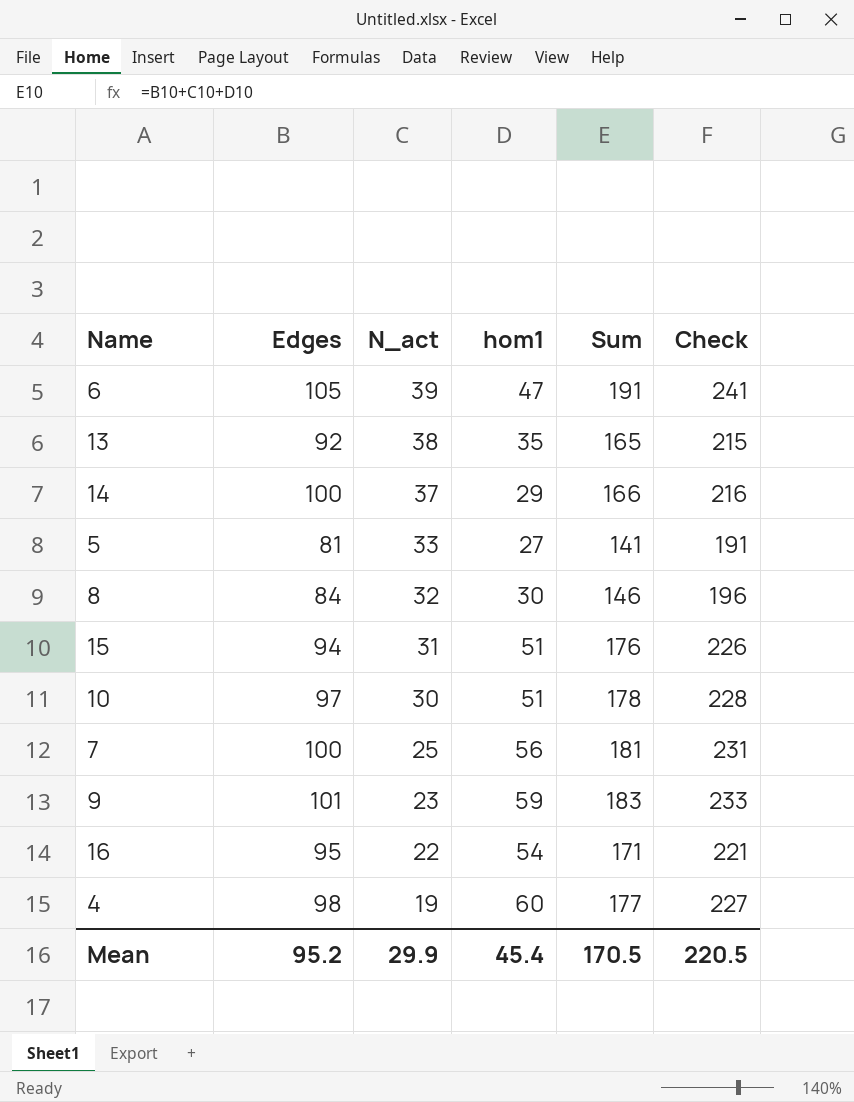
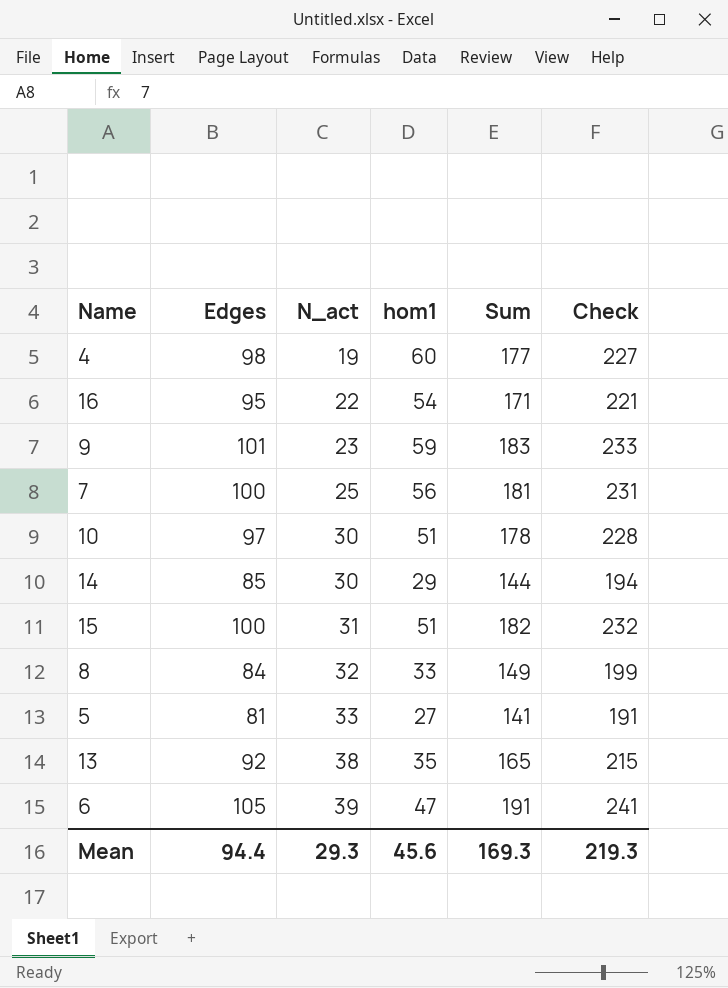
row order: N_act descending -> N_act ascending
14 | Edges: 100 -> 85
14 | N_act: 37 -> 30
14 | Sum: 166 -> 144
14 | Check: 216 -> 194
15 | Edges: 94 -> 100
15 | Sum: 176 -> 182
15 | Check: 226 -> 232
8 | hom1: 30 -> 33
8 | Sum: 146 -> 149
8 | Check: 196 -> 199
Mean | Edges: 95.2 -> 94.4
Mean | N_act: 29.9 -> 29.3
Mean | hom1: 45.4 -> 45.6
Mean | Sum: 170.5 -> 169.3
Mean | Check: 220.5 -> 219.3

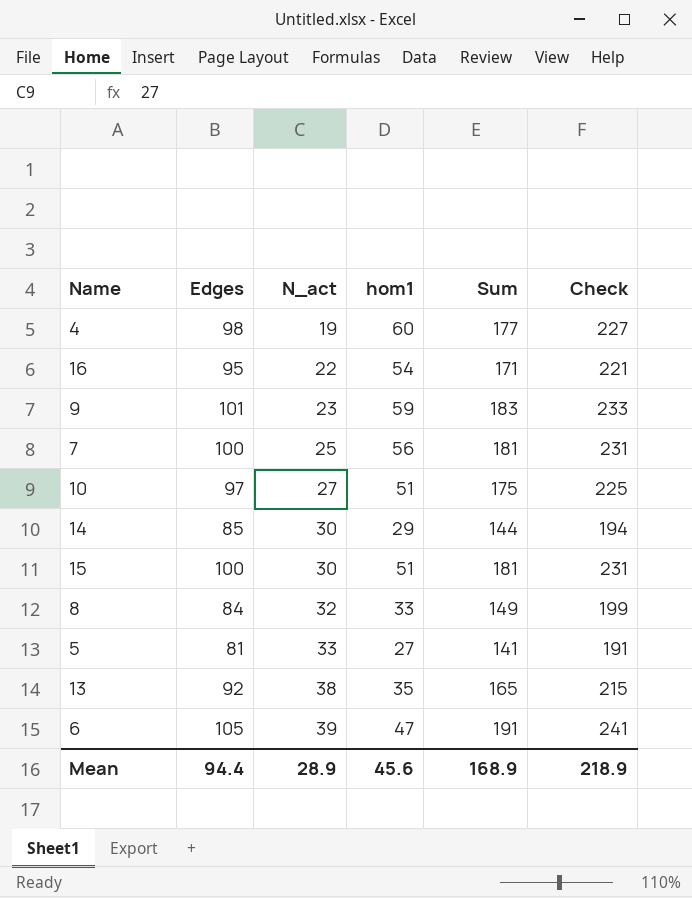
10 | N_act: 30 -> 27
10 | Sum: 178 -> 175
10 | Check: 228 -> 225
15 | N_act: 31 -> 30
15 | Sum: 182 -> 181
15 | Check: 232 -> 231
Mean | N_act: 29.3 -> 28.9
Mean | Sum: 169.3 -> 168.9
Mean | Check: 219.3 -> 218.9

